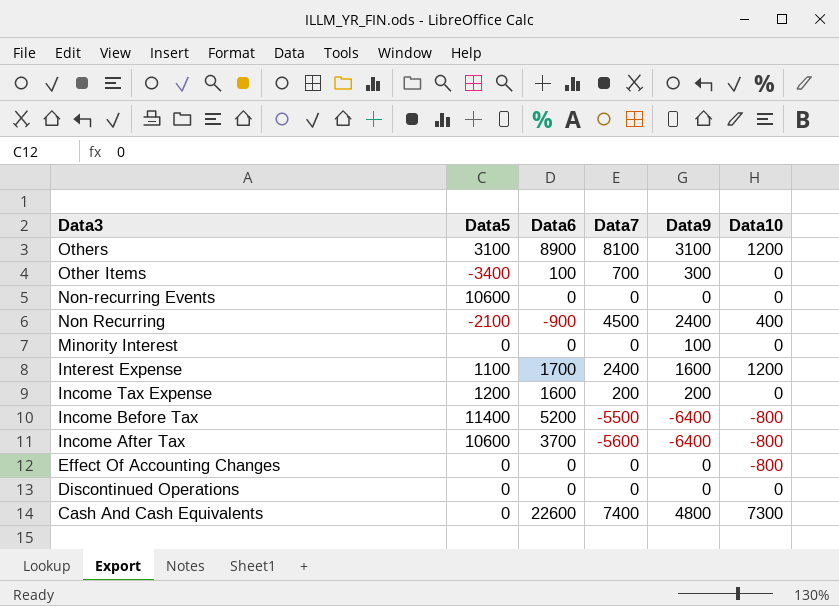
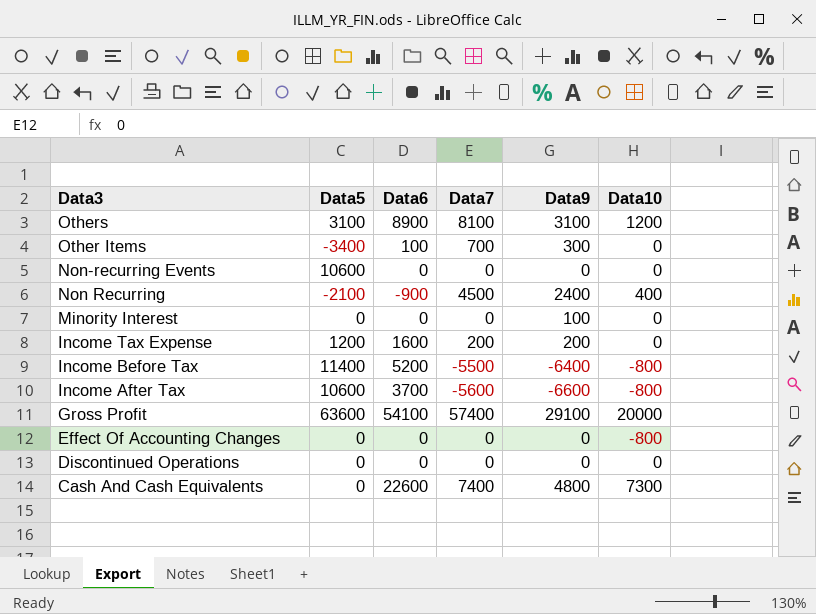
row Interest Expense: 1100 | 1700 | 2400 | 1600 | 1200 -> none
Income After Tax | Data9: -6400 -> -6600
row Gross Profit: none -> 63600 | 54100 | 57400 | 29100 | 20000

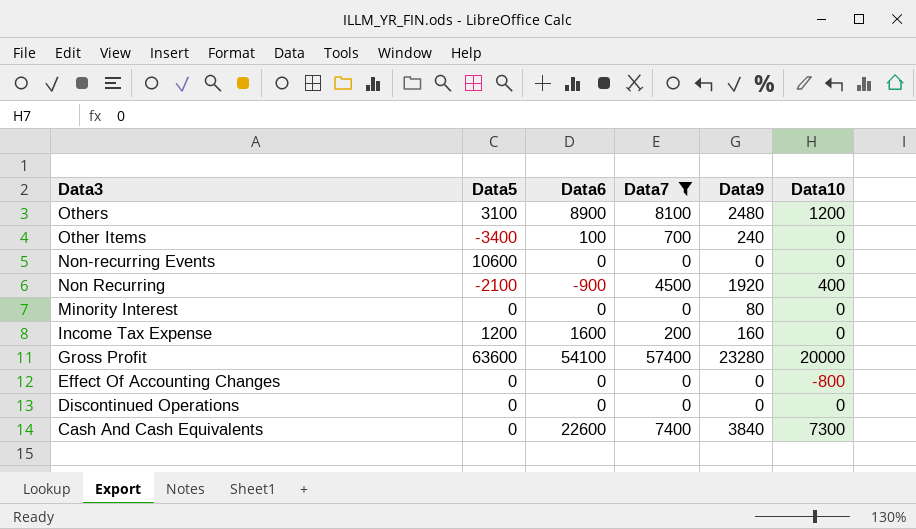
filter: none -> Data7 >= 0
Others | Data9: 3100 -> 2480
Other Items | Data9: 300 -> 240
Non Recurring | Data9: 2400 -> 1920
Minority Interest | Data9: 100 -> 80
Income Tax Expense | Data9: 200 -> 160
Gross Profit | Data9: 29100 -> 23280
Cash And Cash Equivalents | Data9: 4800 -> 3840

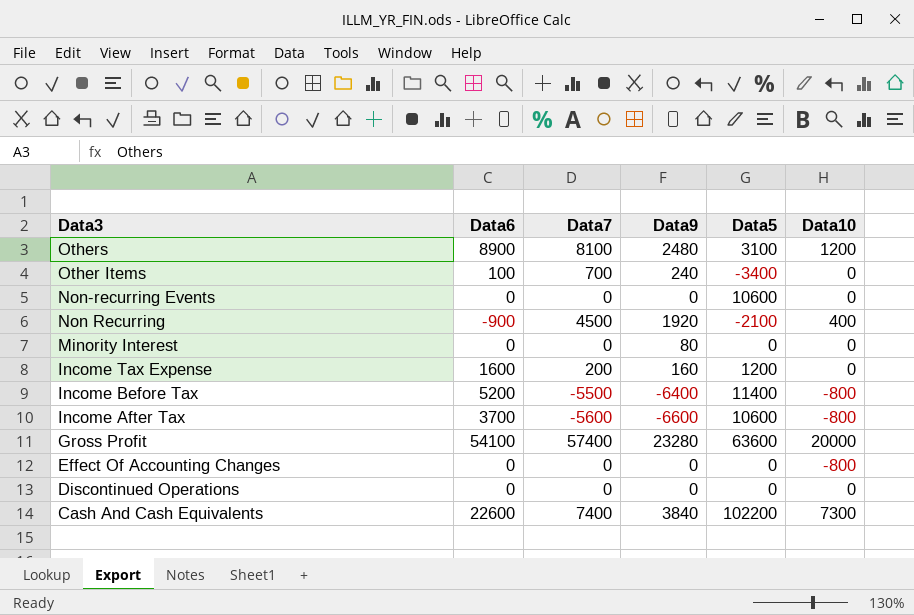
filter: Data7 >= 0 -> none
column Data5 | position: 2 -> 5
Cash And Cash Equivalents | Data5: 0 -> 102200

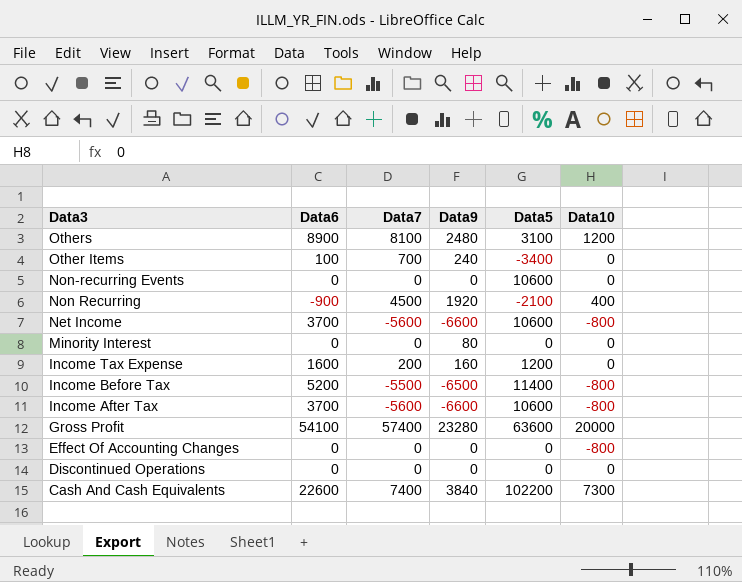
row Net Income: none -> 3700 | -5600 | -6600 | 10600 | -800
Income Before Tax | Data9: -6400 -> -6500

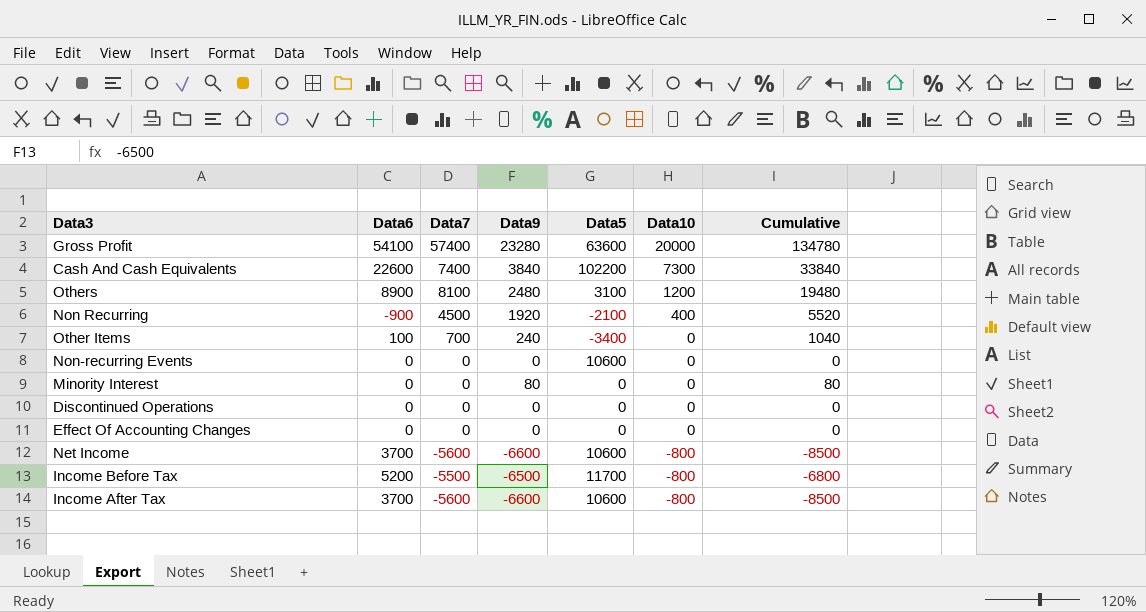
row order: Data3 descending -> Data10 descending
column Cumulative | formula: none -> [Data6] + [Data7] + [Data9]
row Income Tax Expense: 1600 | 200 | 160 | 1200 | 0 -> none
Effect Of Accounting Changes | Data10: -800 -> 0
Income Before Tax | Data5: 11400 -> 11700

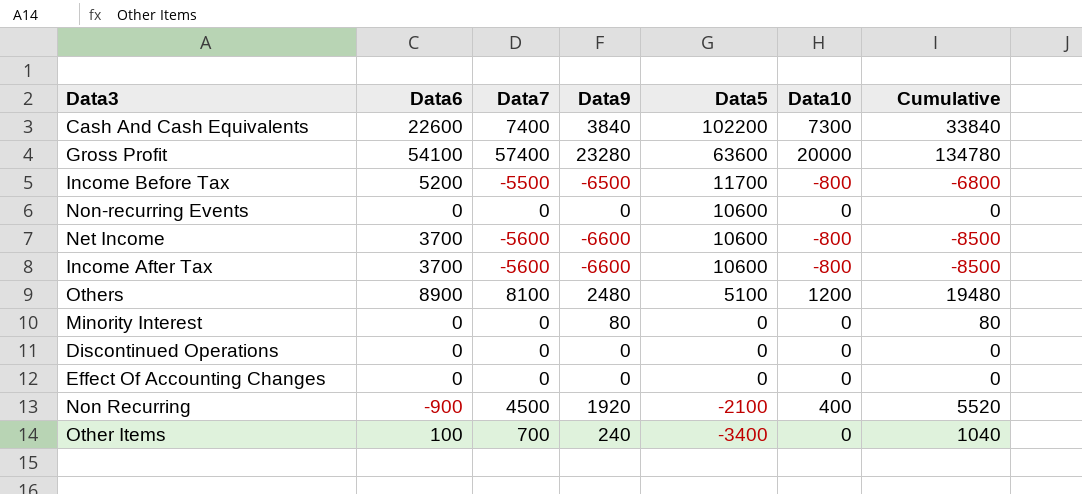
row order: Data10 descending -> Data5 descending
Others | Data5: 3100 -> 5100

